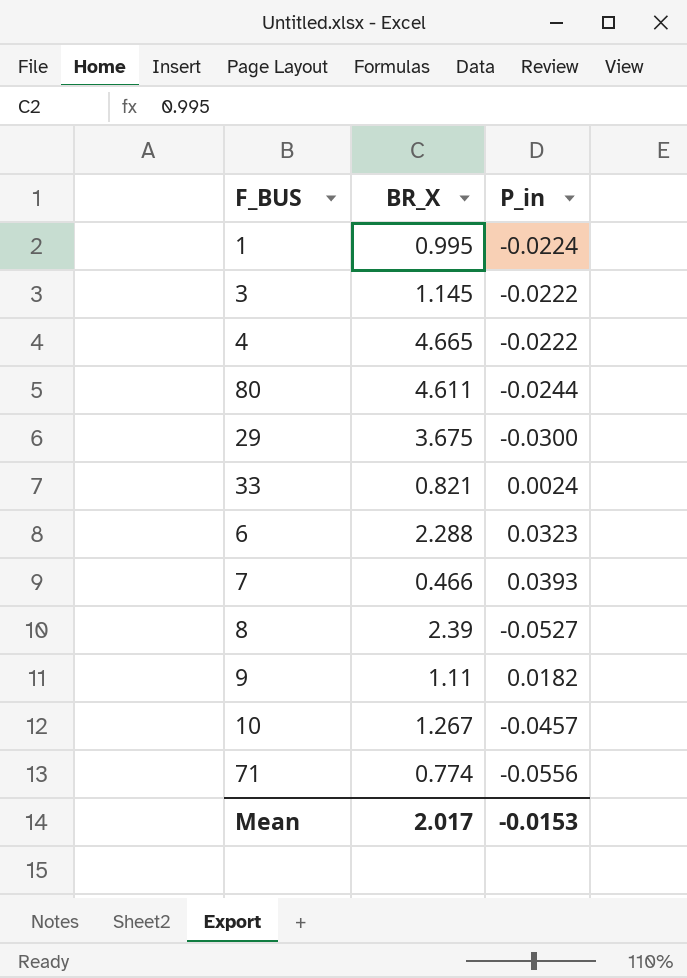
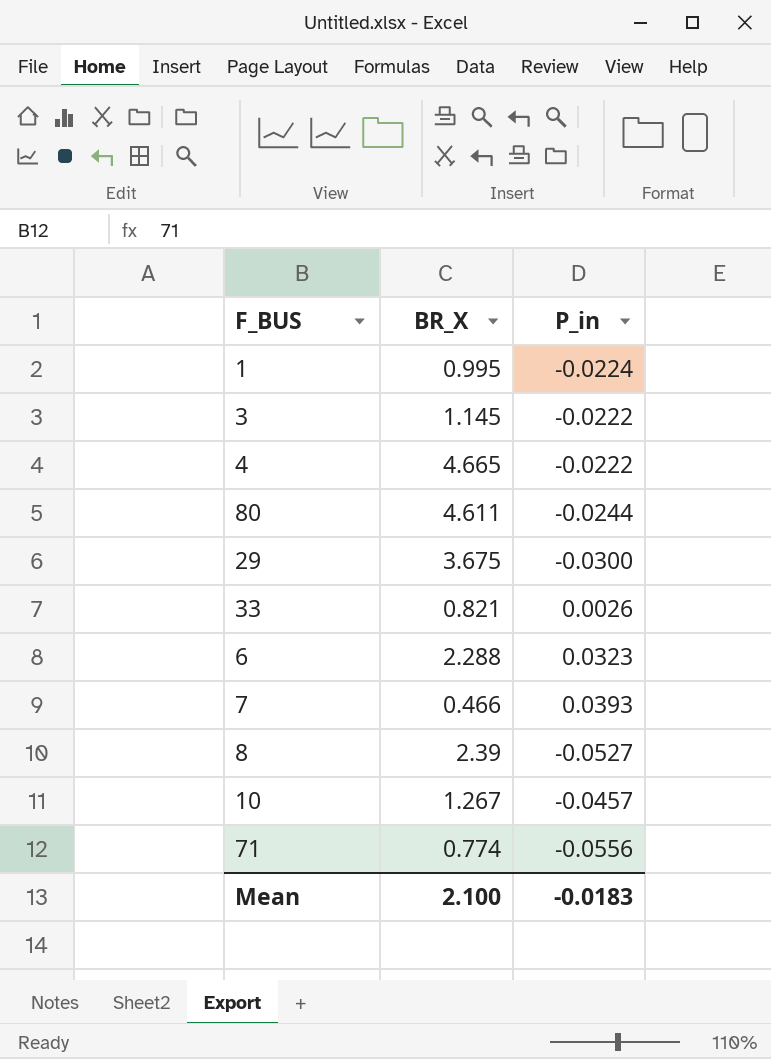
row 9: 1.11 | 0.0182 -> none
33 | P_in: 0.0024 -> 0.0026
Mean | BR_X: 2.017 -> 2.100
Mean | P_in: -0.0153 -> -0.0183

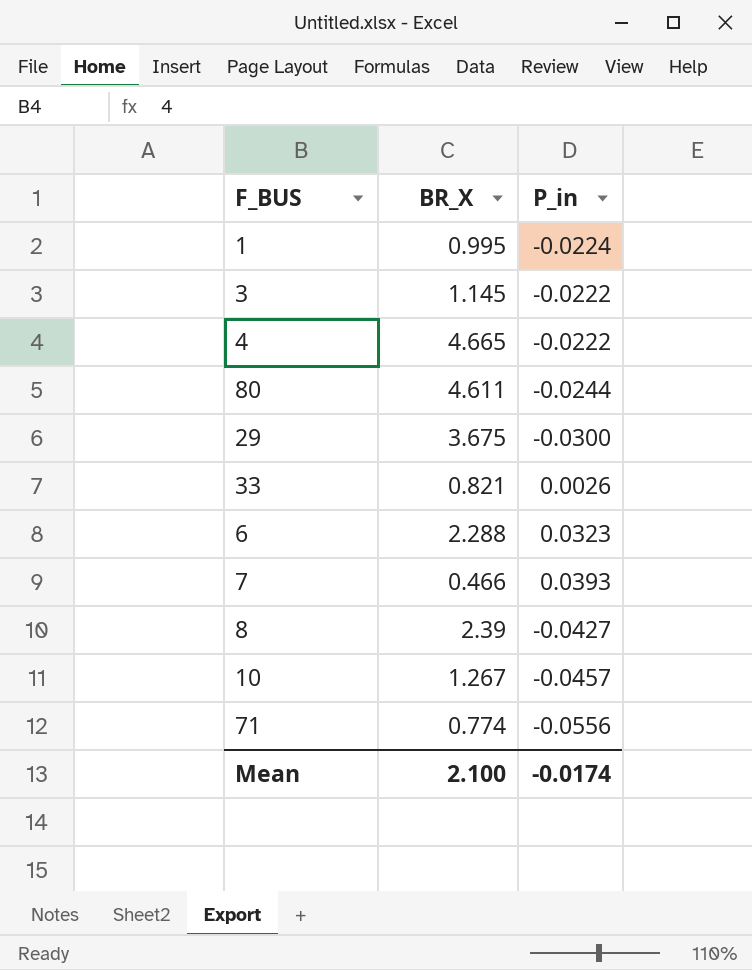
8 | P_in: -0.0527 -> -0.0427
Mean | P_in: -0.0183 -> -0.0174

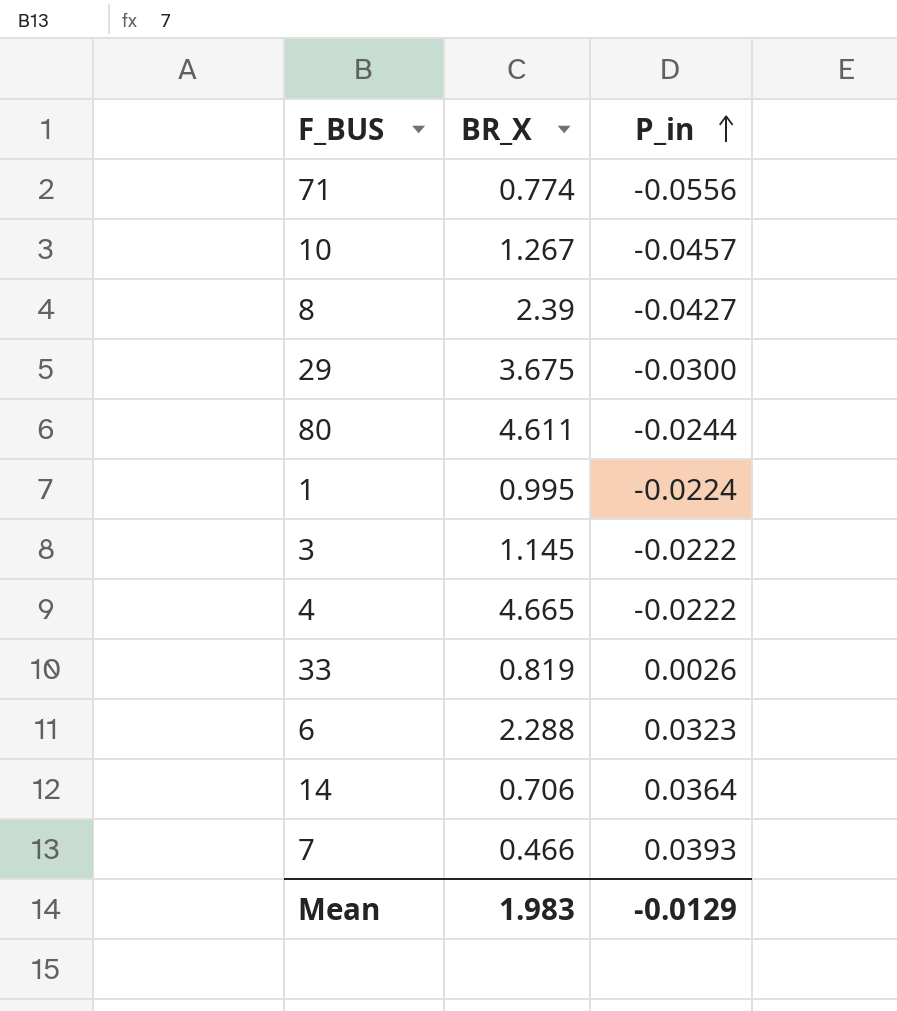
row order: none -> P_in ascending
33 | BR_X: 0.821 -> 0.819
row 14: none -> 0.706 | 0.0364
Mean | BR_X: 2.100 -> 1.983
Mean | P_in: -0.0174 -> -0.0129

